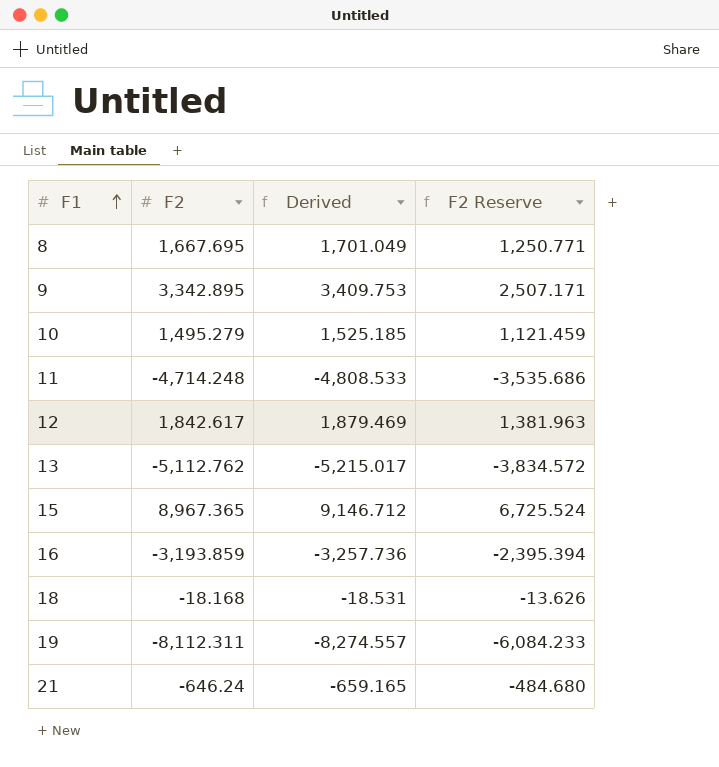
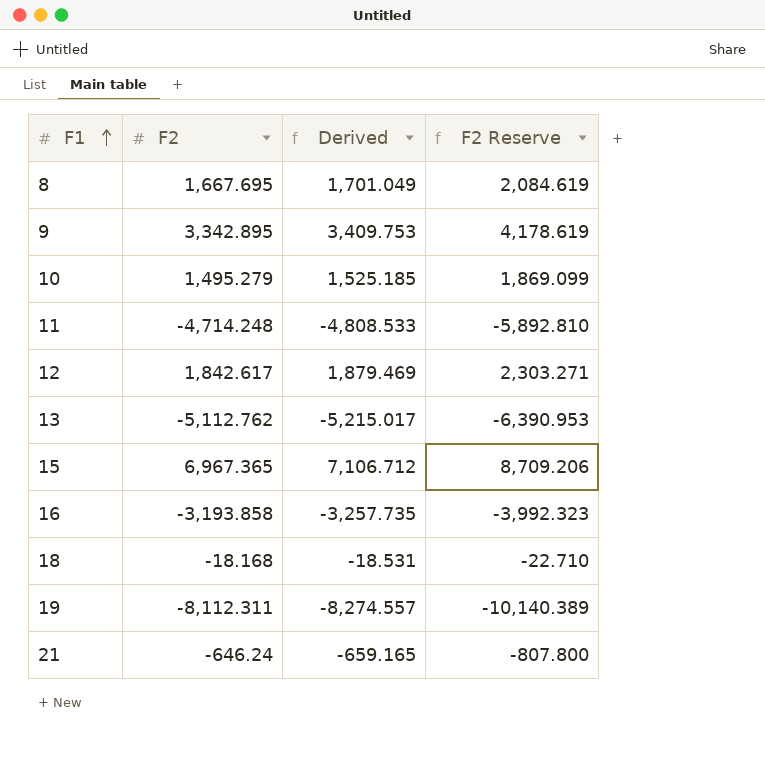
column F2 Reserve | formula: [F2] * 0.75 -> [F2] * 1.25
15 | F2: 8,967.365 -> 6,967.365
15 | Derived: 9,146.712 -> 7,106.712
16 | F2: -3,193.859 -> -3,193.858
16 | Derived: -3,257.736 -> -3,257.735

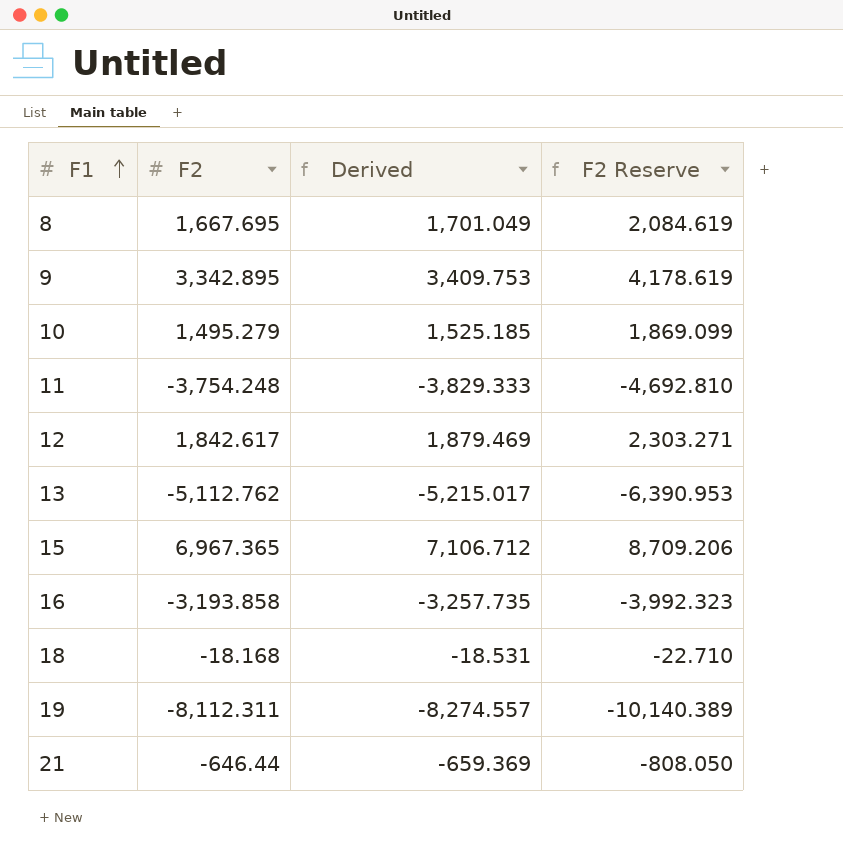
11 | F2: -4,714.248 -> -3,754.248
11 | Derived: -4,808.533 -> -3,829.333
11 | F2 Reserve: -5,892.810 -> -4,692.810
21 | F2: -646.24 -> -646.44
21 | Derived: -659.165 -> -659.369
21 | F2 Reserve: -807.800 -> -808.050

